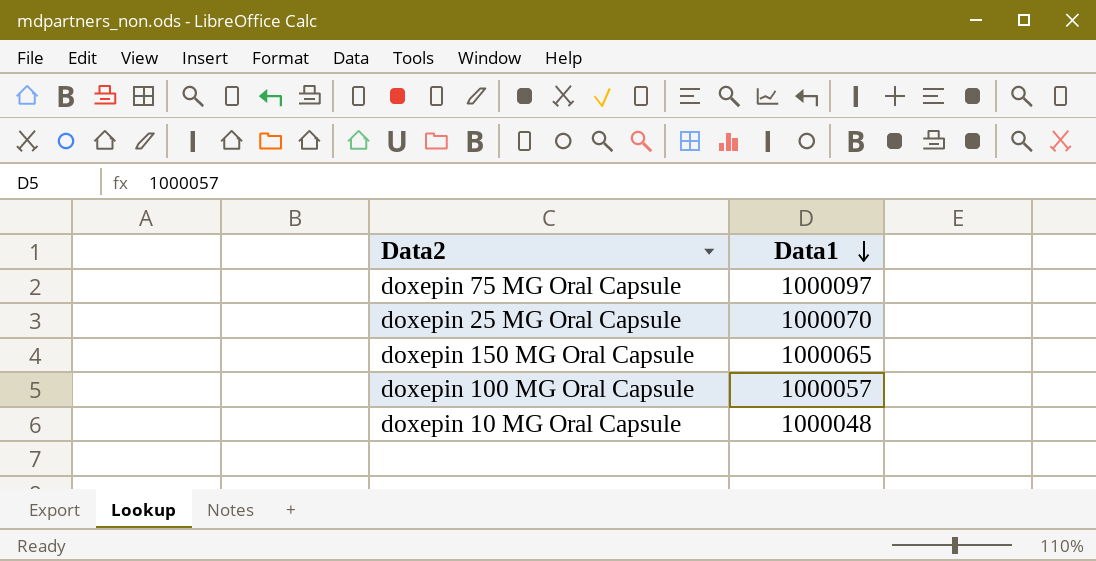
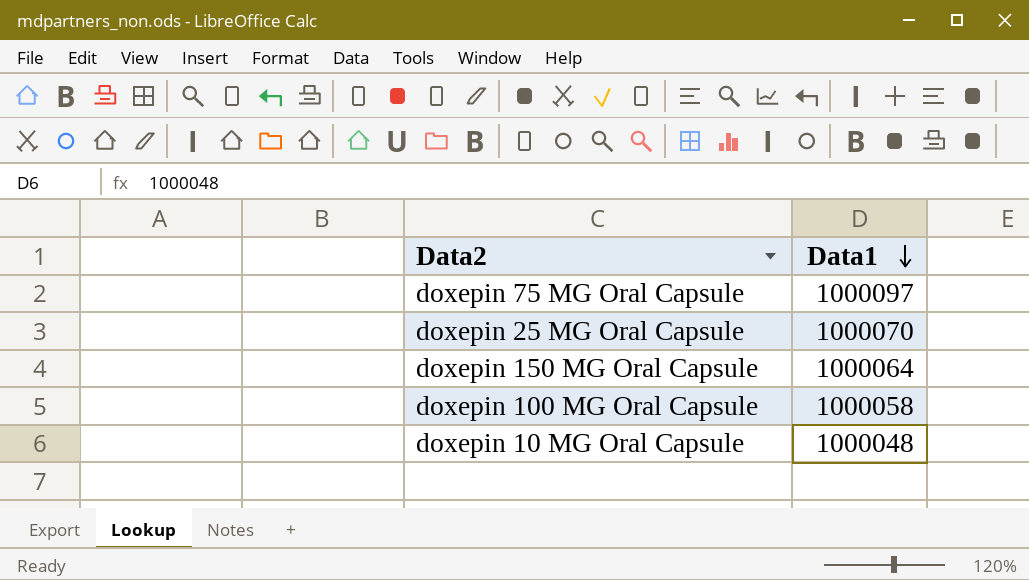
doxepin 150 MG Oral Capsule | Data1: 1000065 -> 1000064
doxepin 100 MG Oral Capsule | Data1: 1000057 -> 1000058

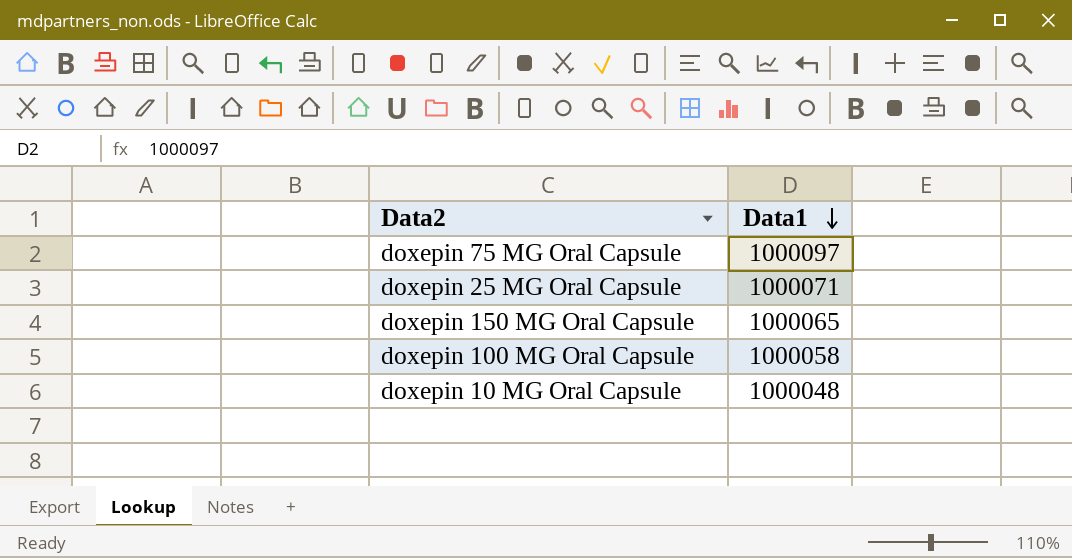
doxepin 25 MG Oral Capsule | Data1: 1000070 -> 1000071
doxepin 150 MG Oral Capsule | Data1: 1000064 -> 1000065

